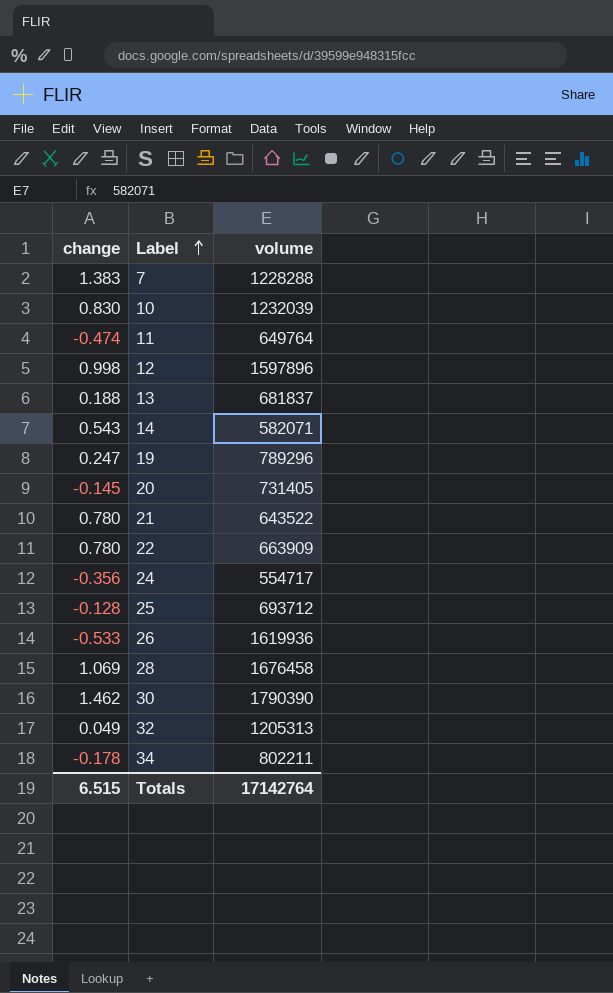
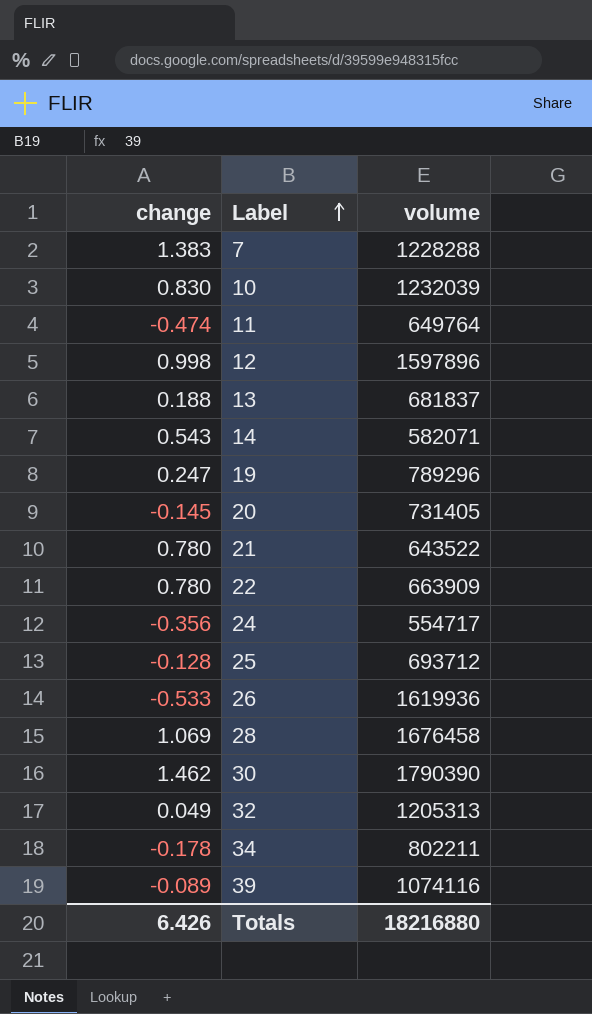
row 39: none -> -0.089 | 1074116
Totals | change: 6.515 -> 6.426
Totals | volume: 17142764 -> 18216880

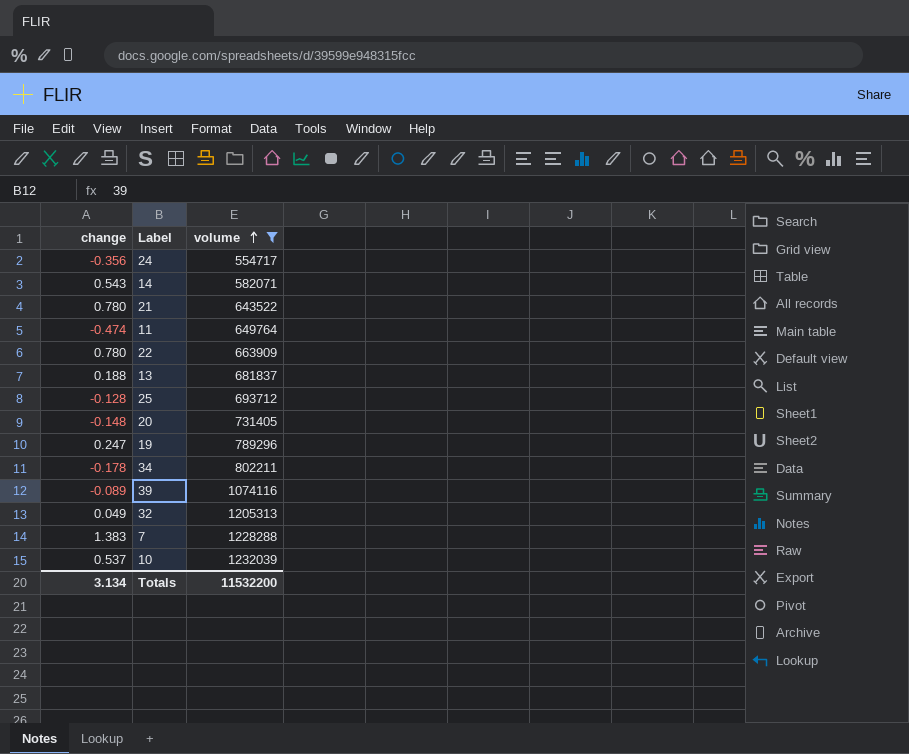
filter: none -> volume <= 1232039
row order: Label ascending -> volume ascending
20 | change: -0.145 -> -0.148
10 | change: 0.830 -> 0.537
Totals | change: 6.426 -> 3.134
Totals | volume: 18216880 -> 11532200

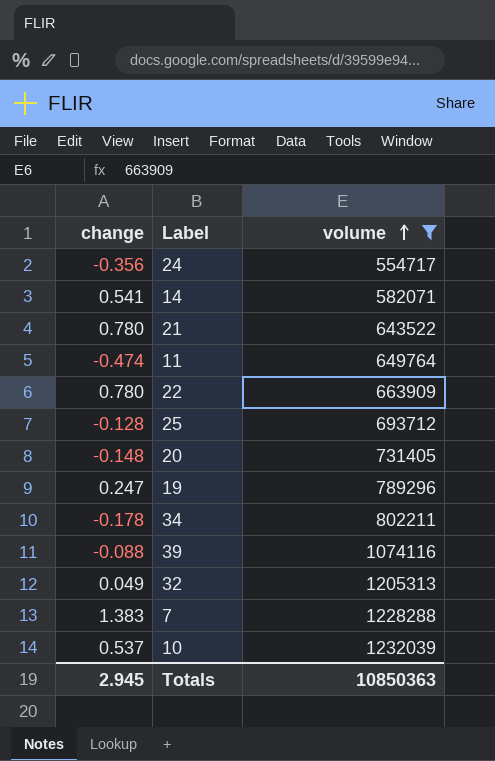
row 13: 0.188 | 681837 -> none
14 | change: 0.543 -> 0.541
39 | change: -0.089 -> -0.088
Totals | change: 3.134 -> 2.945
Totals | volume: 11532200 -> 10850363

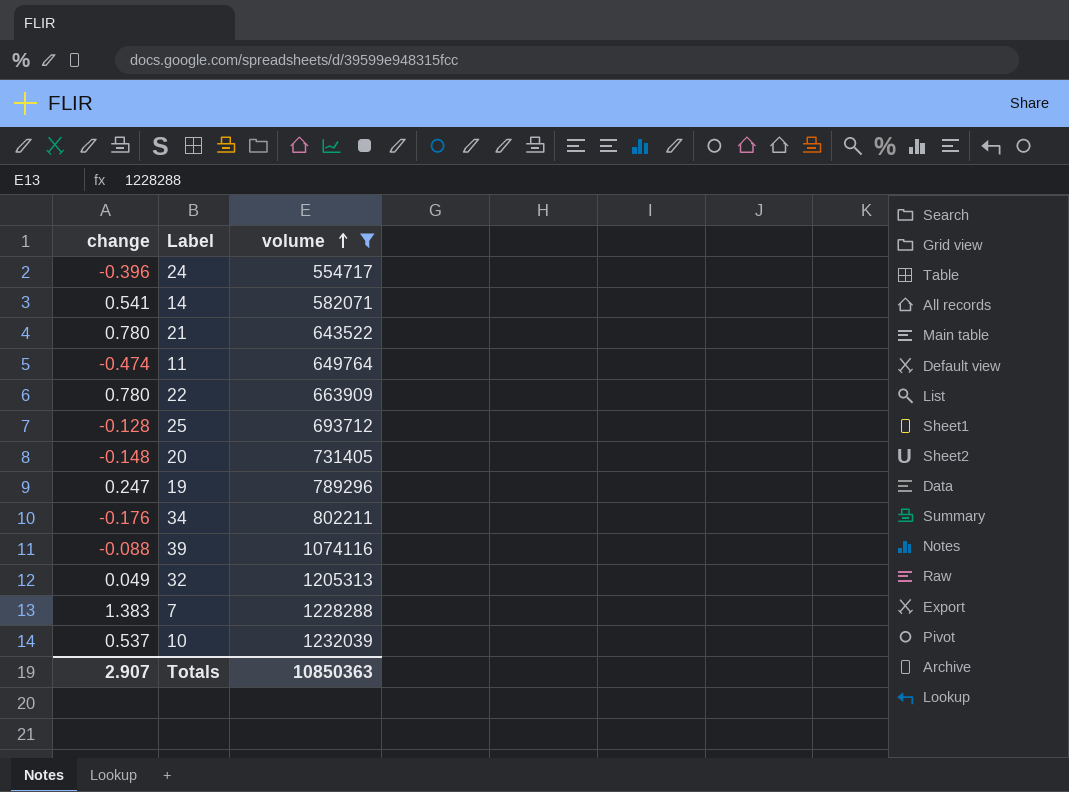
24 | change: -0.356 -> -0.396
34 | change: -0.178 -> -0.176
Totals | change: 2.945 -> 2.907

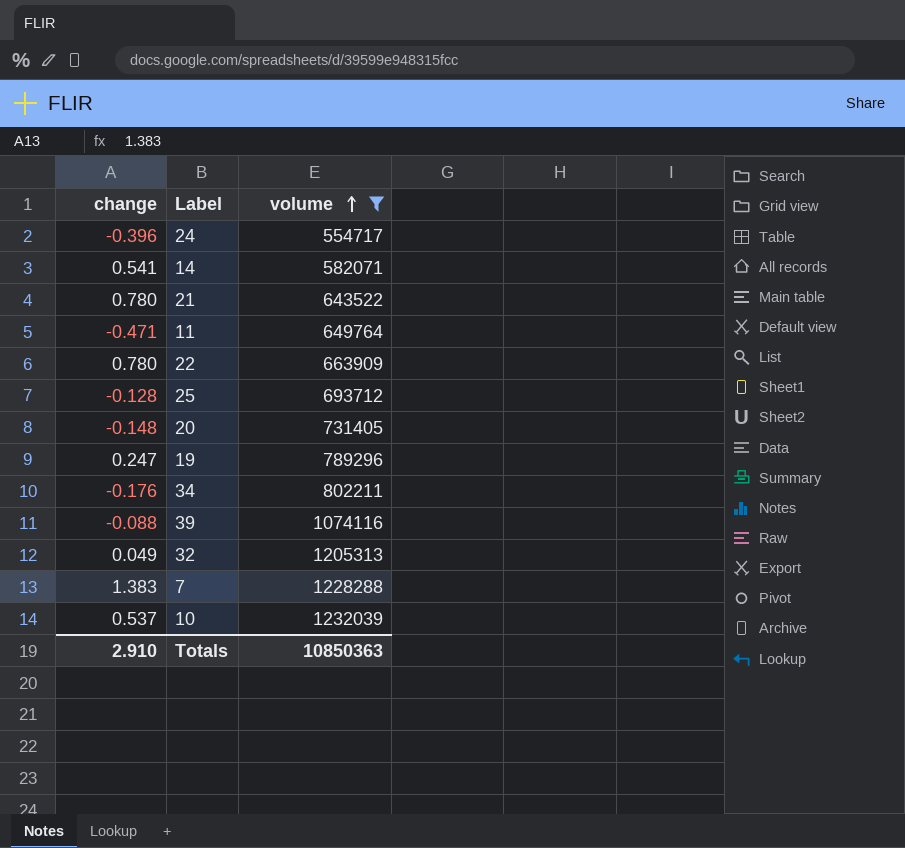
11 | change: -0.474 -> -0.471
Totals | change: 2.907 -> 2.910

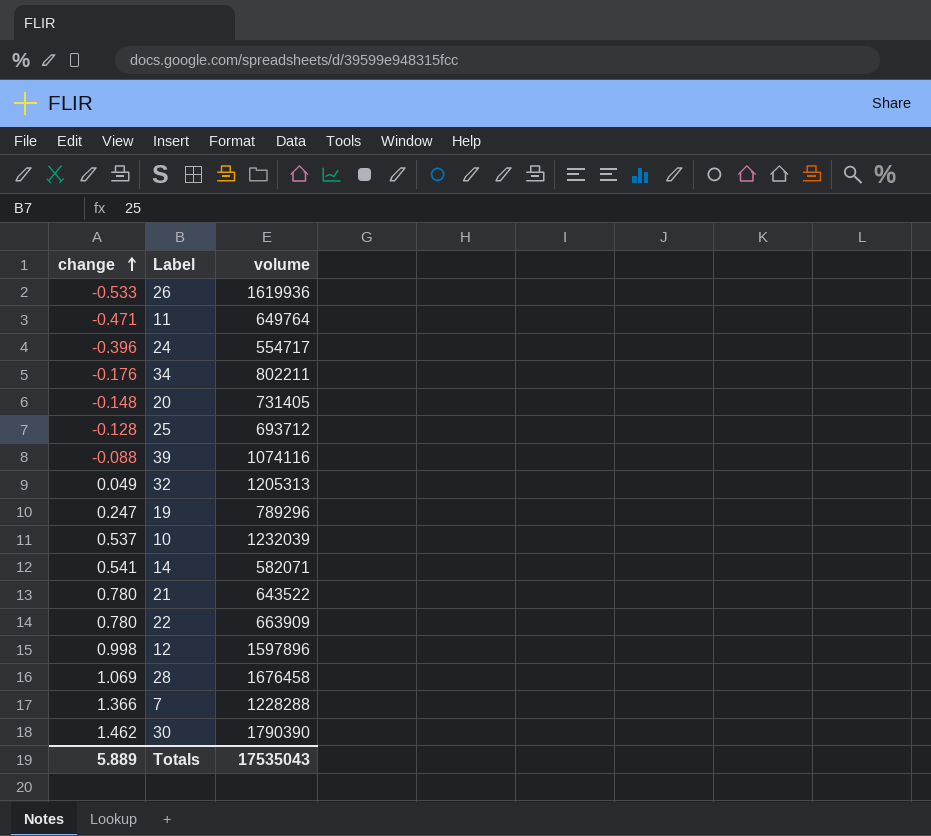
filter: volume <= 1232039 -> none
row order: volume ascending -> change ascending
7 | change: 1.383 -> 1.366
Totals | change: 2.910 -> 5.889
Totals | volume: 10850363 -> 17535043

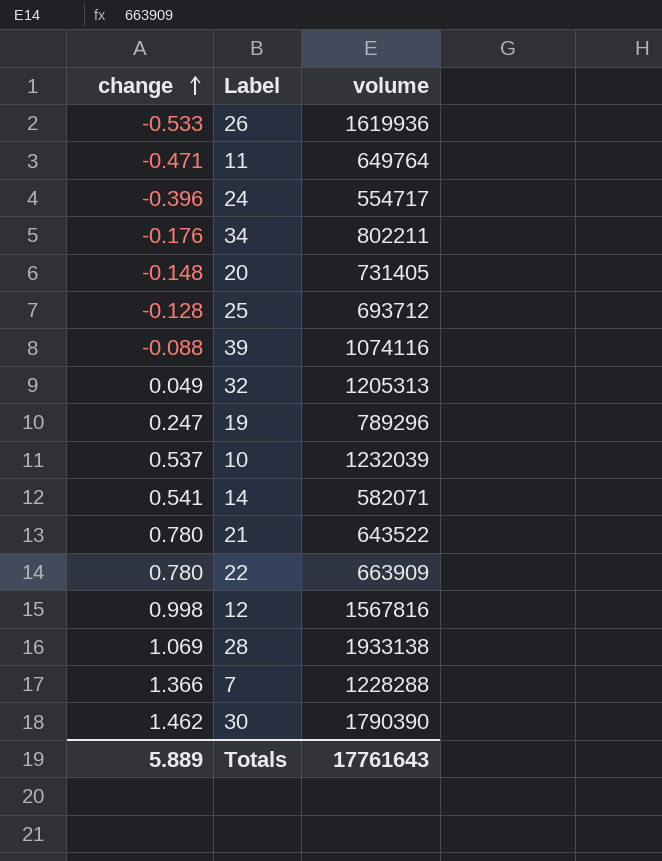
12 | volume: 1597896 -> 1567816
28 | volume: 1676458 -> 1933138
Totals | volume: 17535043 -> 17761643

